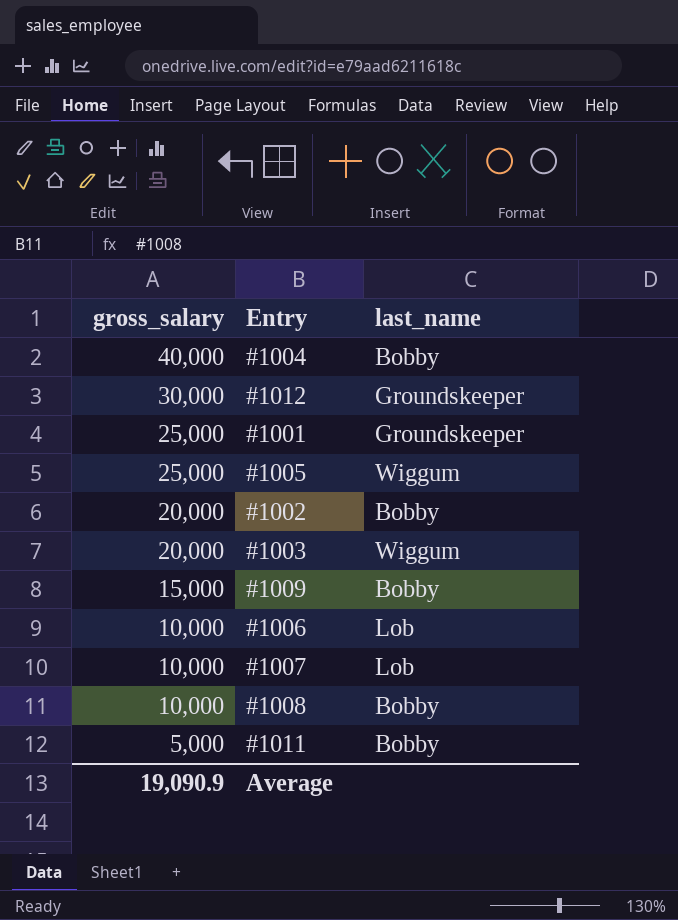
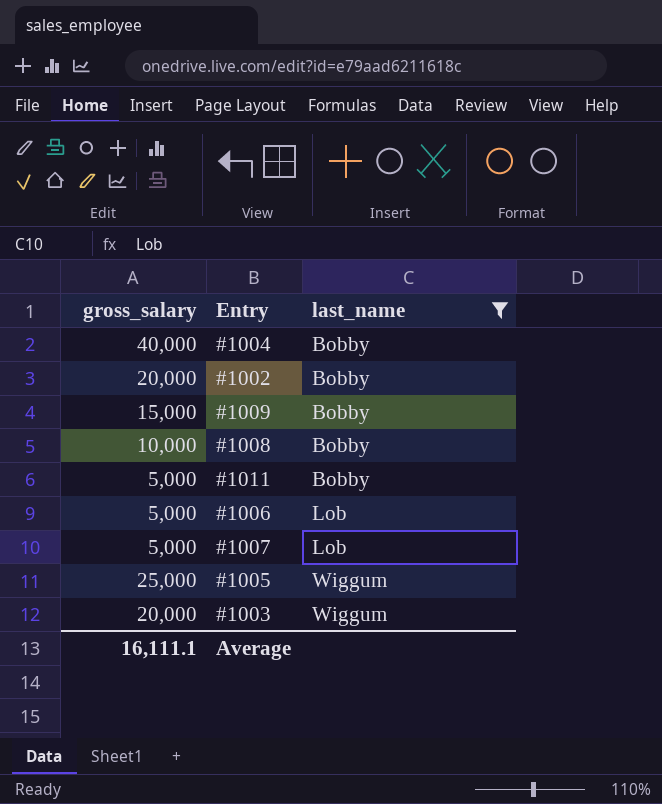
filter: none -> last_name != Groundskeeper
row order: gross_salary descending -> last_name ascending
#1006 | gross_salary: 10,000 -> 5,000
#1007 | gross_salary: 10,000 -> 5,000
Average | gross_salary: 19,090.9 -> 16,111.1

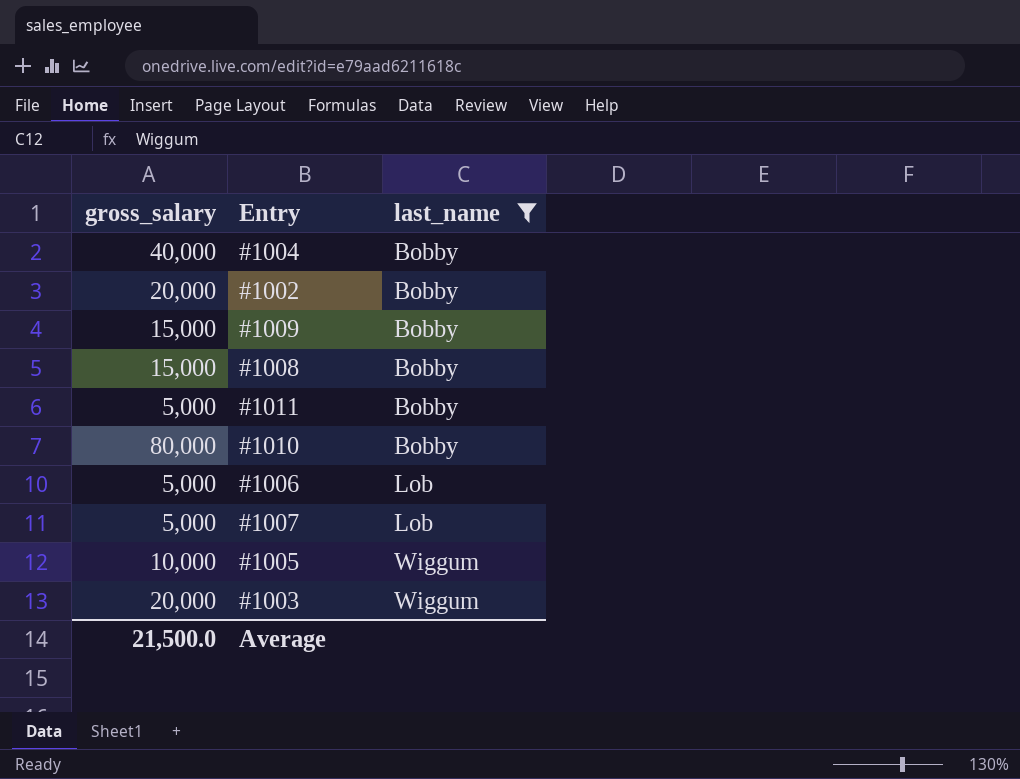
#1008 | gross_salary: 10,000 -> 15,000
row #1010: none -> 80,000 | Bobby
#1005 | gross_salary: 25,000 -> 10,000
Average | gross_salary: 16,111.1 -> 21,500.0

